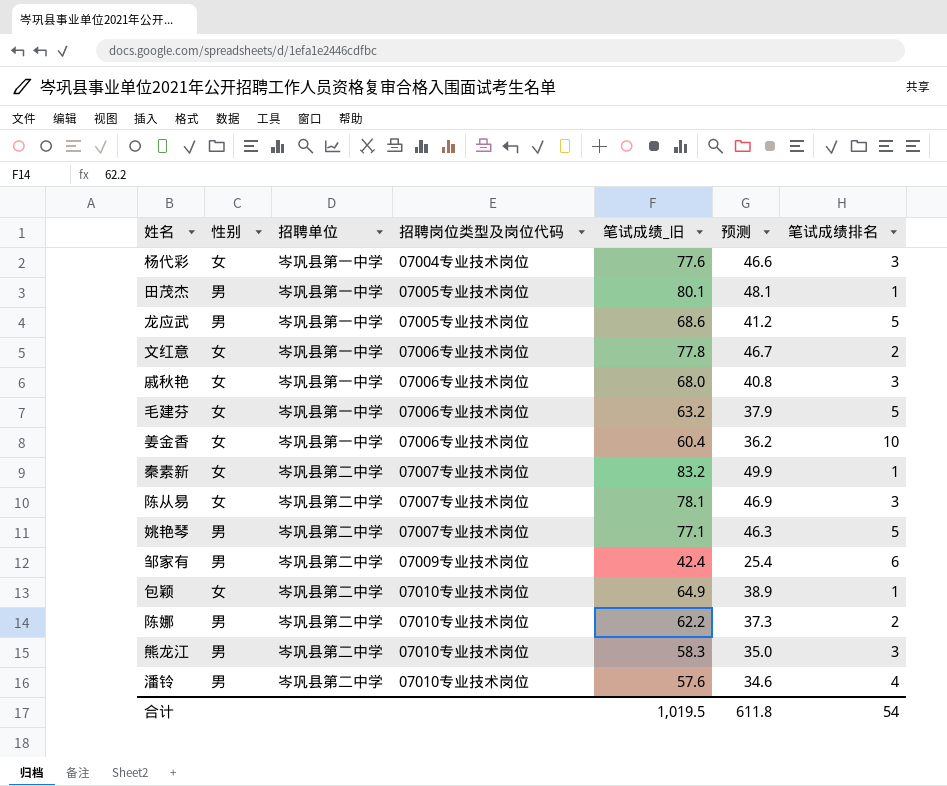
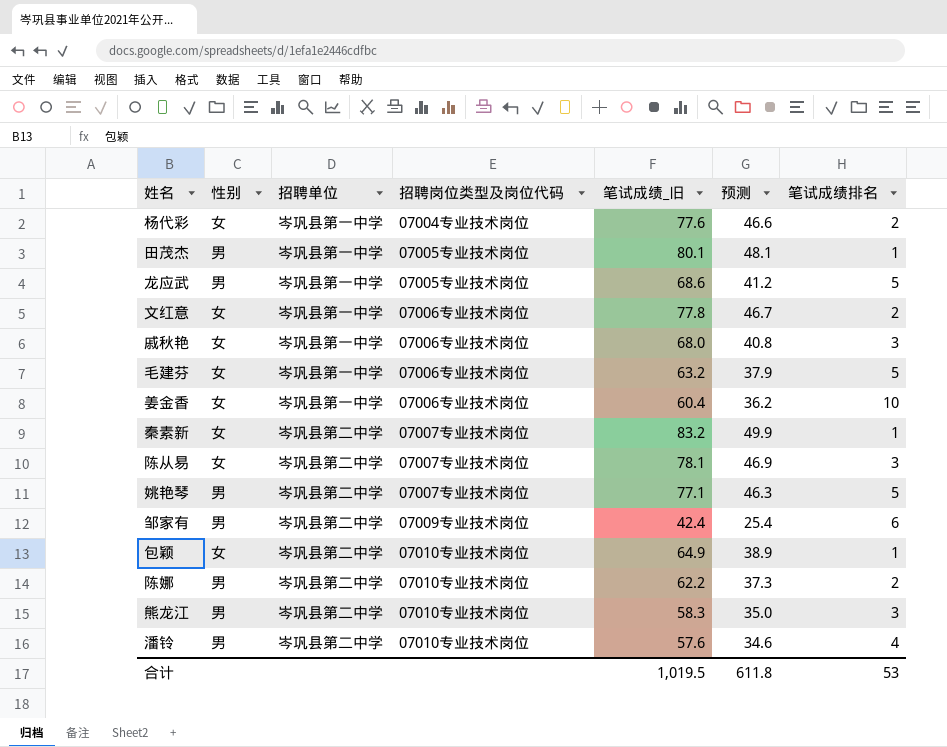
杨代彩 | 笔试成绩排名: 3 -> 2
合计 | 笔试成绩排名: 54 -> 53

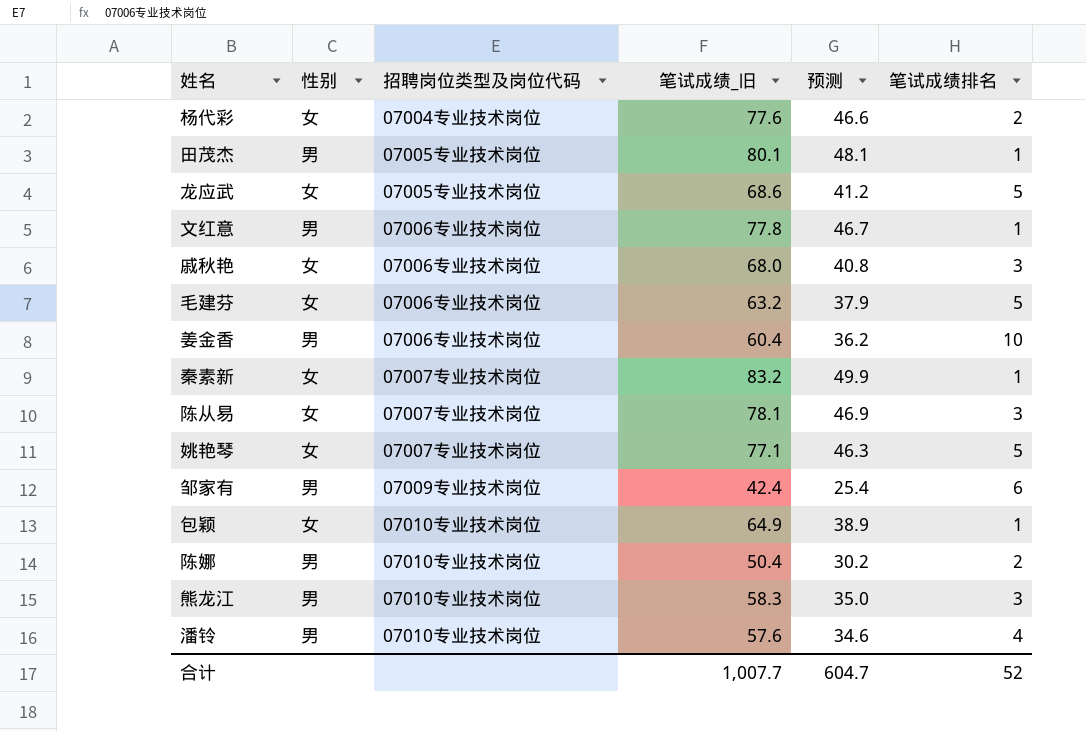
column 招聘单位 | position: 3 -> none
龙应武 | 性别: 男 -> 女
文红意 | 性别: 女 -> 男
文红意 | 笔试成绩排名: 2 -> 1
姜金香 | 性别: 女 -> 男
姚艳琴 | 性别: 男 -> 女
陈娜 | 笔试成绩_旧: 62.2 -> 50.4
陈娜 | 预测: 37.3 -> 30.2
合计 | 笔试成绩_旧: 1,019.5 -> 1,007.7
合计 | 预测: 611.8 -> 604.7
合计 | 笔试成绩排名: 53 -> 52

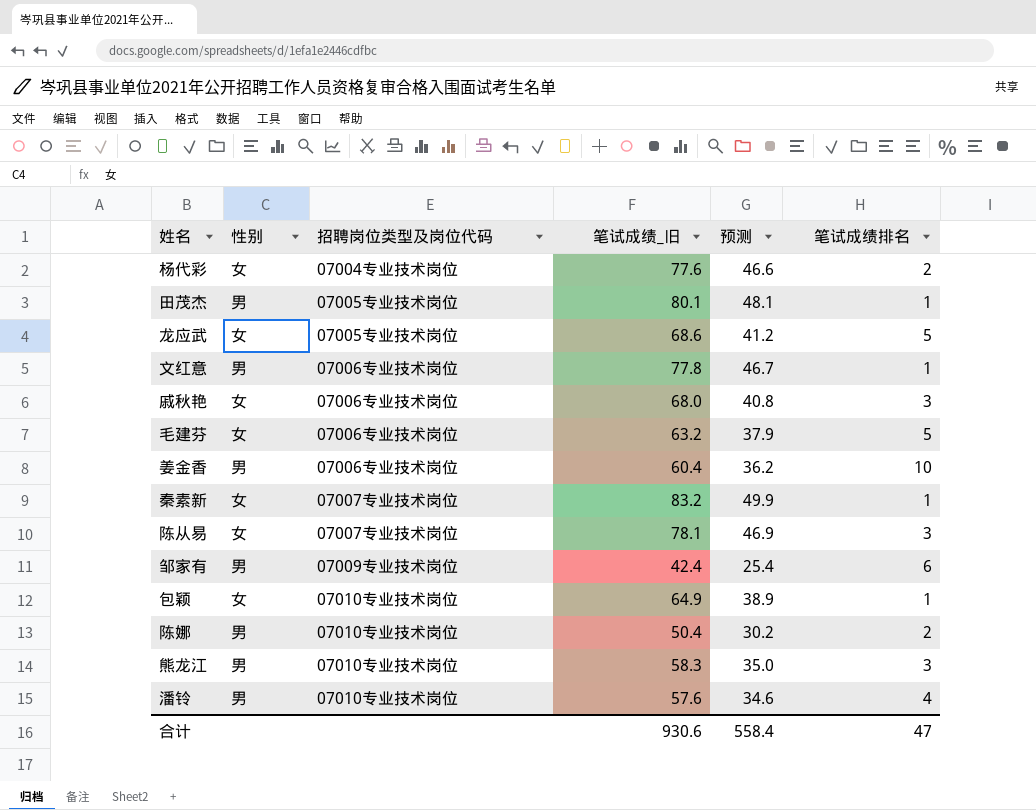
row 姚艳琴: 女 | 07007专业技术岗位 | 77.1 | 46.3 | 5 -> none
合计 | 笔试成绩_旧: 1,007.7 -> 930.6
合计 | 预测: 604.7 -> 558.4
合计 | 笔试成绩排名: 52 -> 47

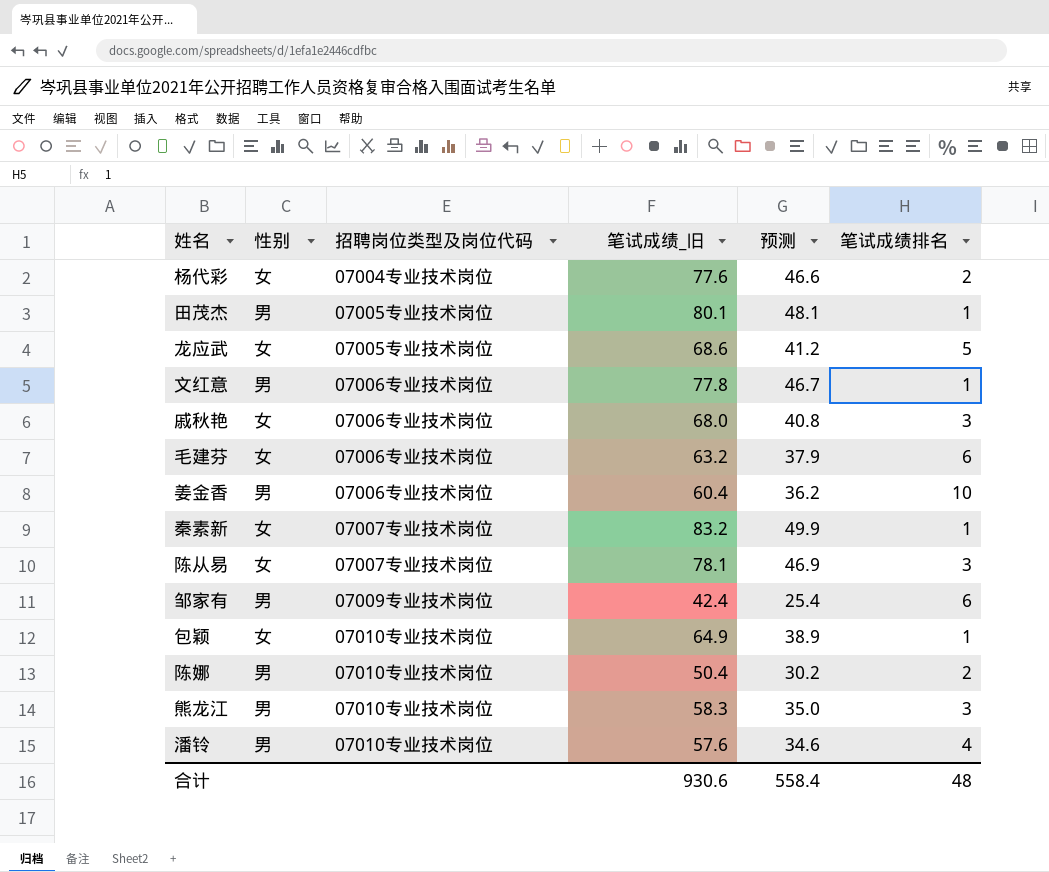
毛建芬 | 笔试成绩排名: 5 -> 6
合计 | 笔试成绩排名: 47 -> 48

